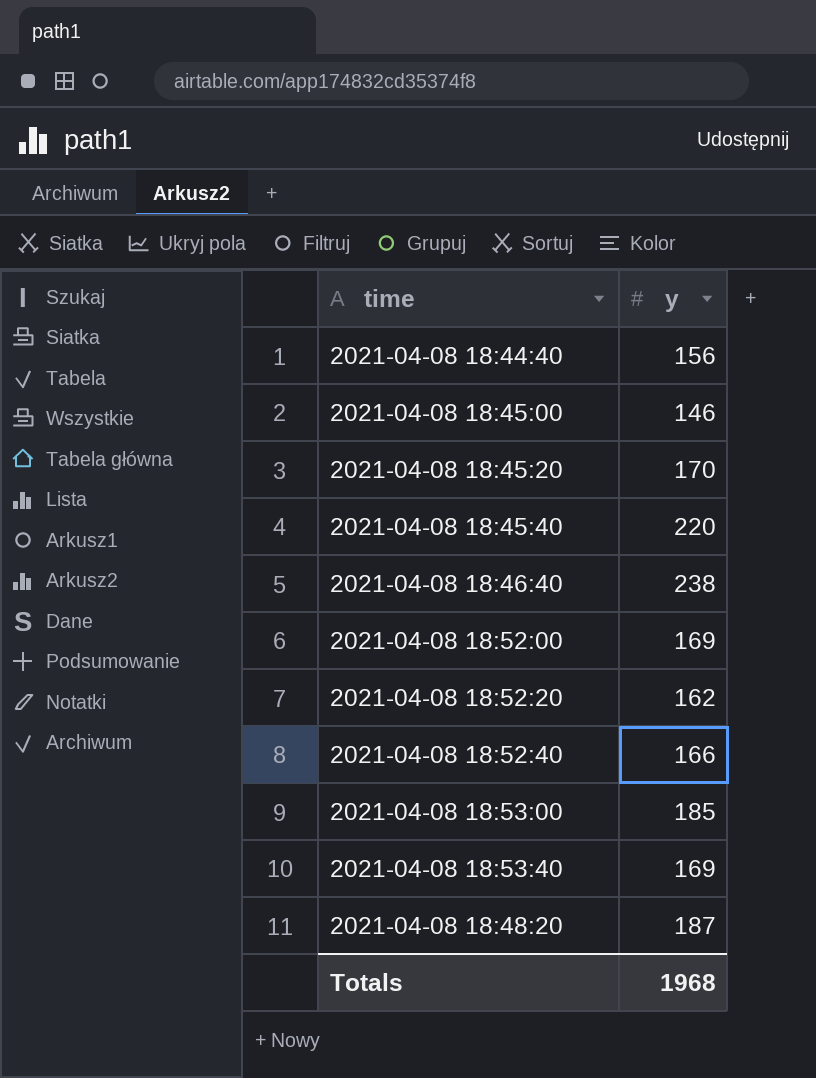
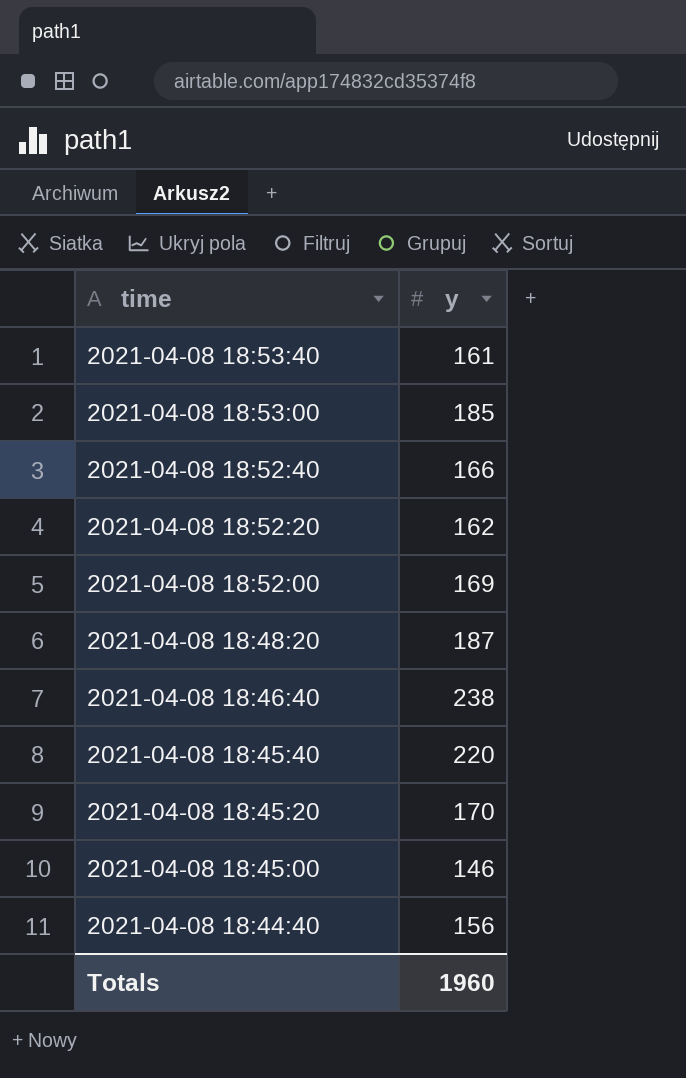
row order: none -> time descending
2021-04-08 18:53:40 | y: 169 -> 161
Totals | y: 1968 -> 1960

